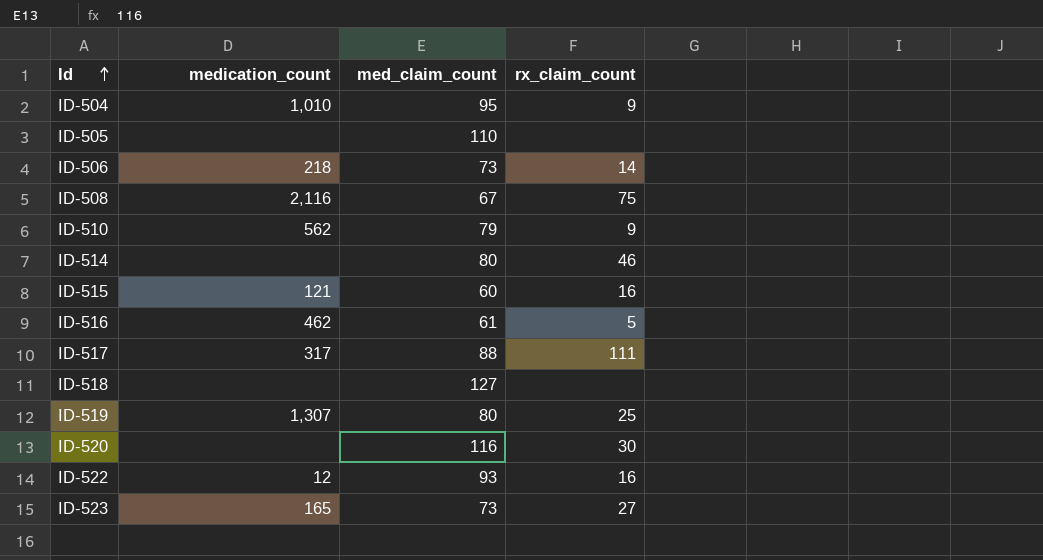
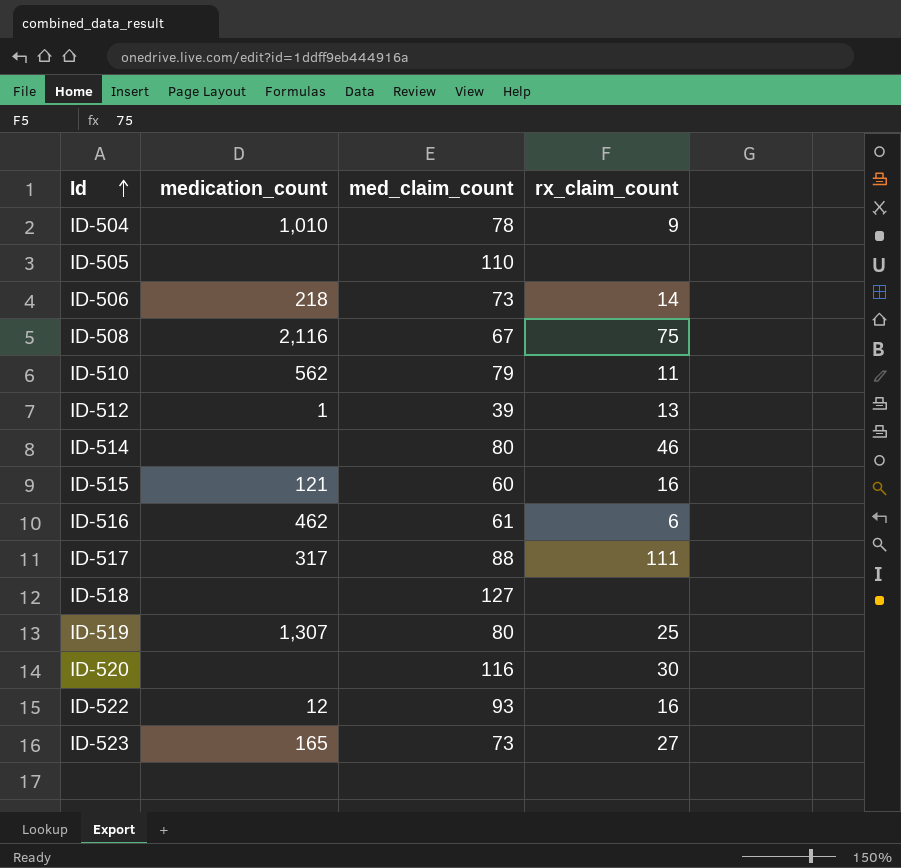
ID-504 | med_claim_count: 95 -> 78
ID-510 | rx_claim_count: 9 -> 11
row ID-512: none -> 1 | 39 | 13
ID-516 | rx_claim_count: 5 -> 6

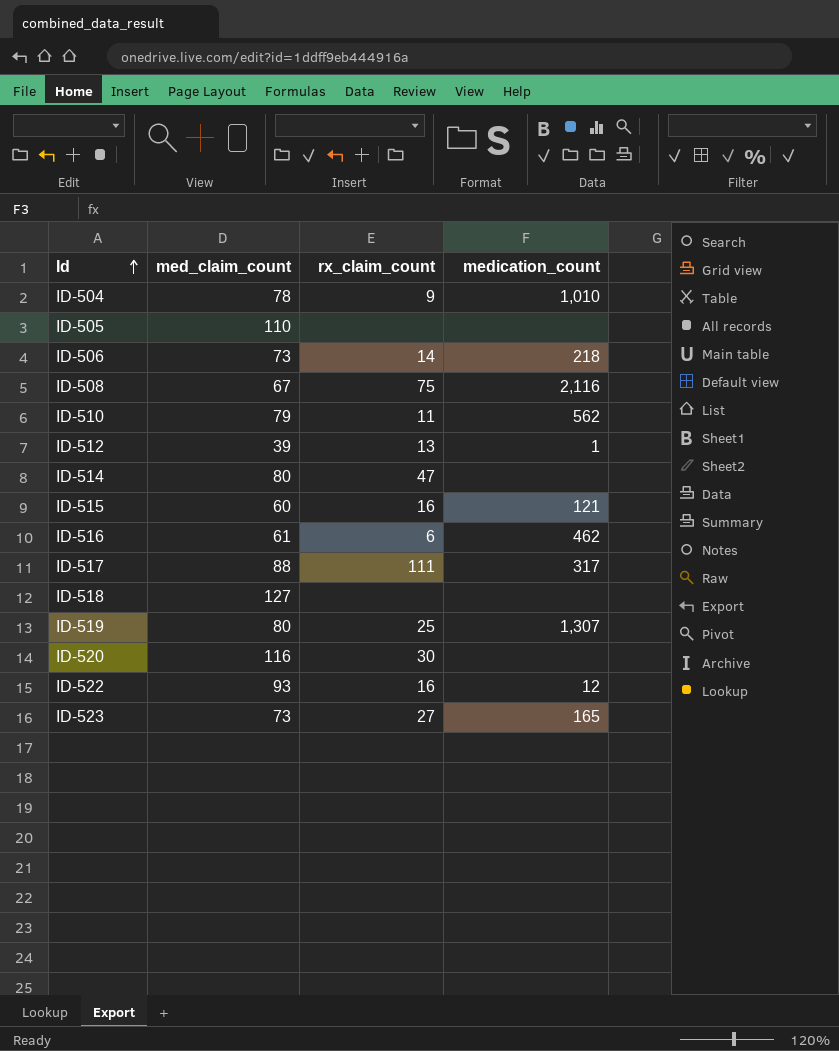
column medication_count | position: 2 -> 4
ID-514 | rx_claim_count: 46 -> 47

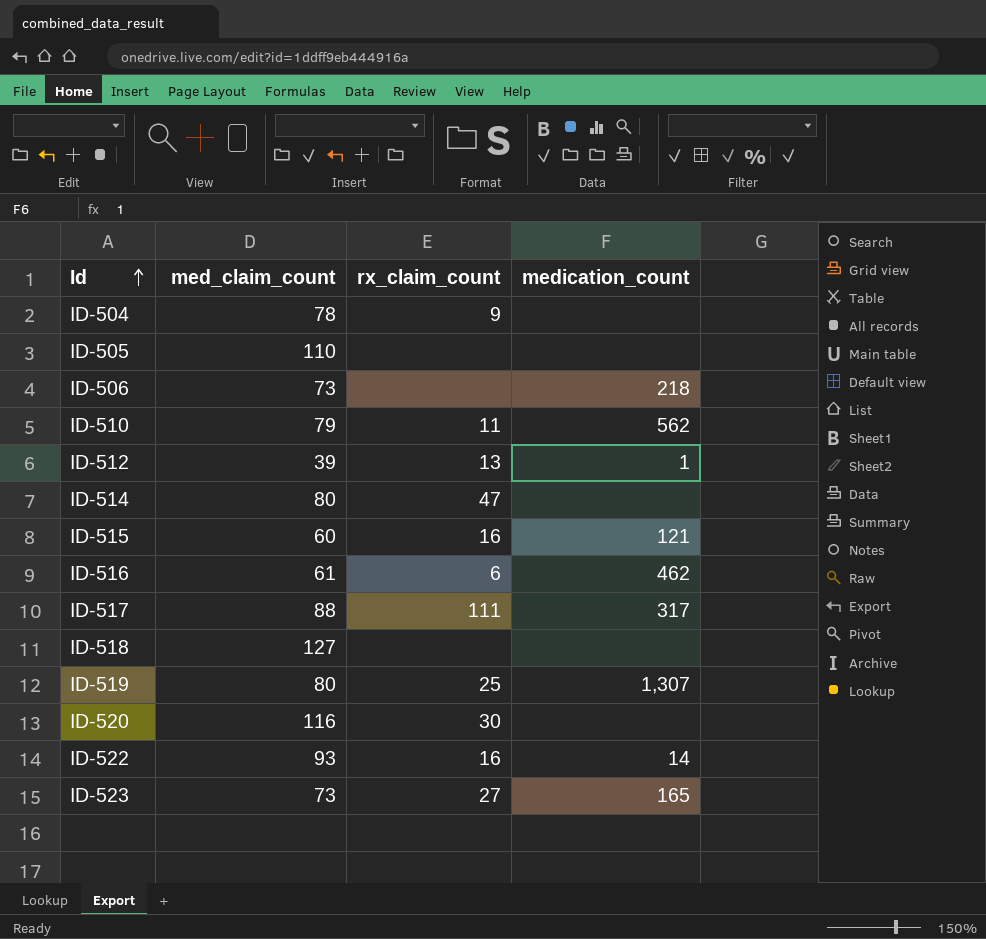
row ID-508: 67 | 75 | 2,116 -> none
ID-504 | medication_count: 1,010 -> none
ID-506 | rx_claim_count: 14 -> none
ID-522 | medication_count: 12 -> 14

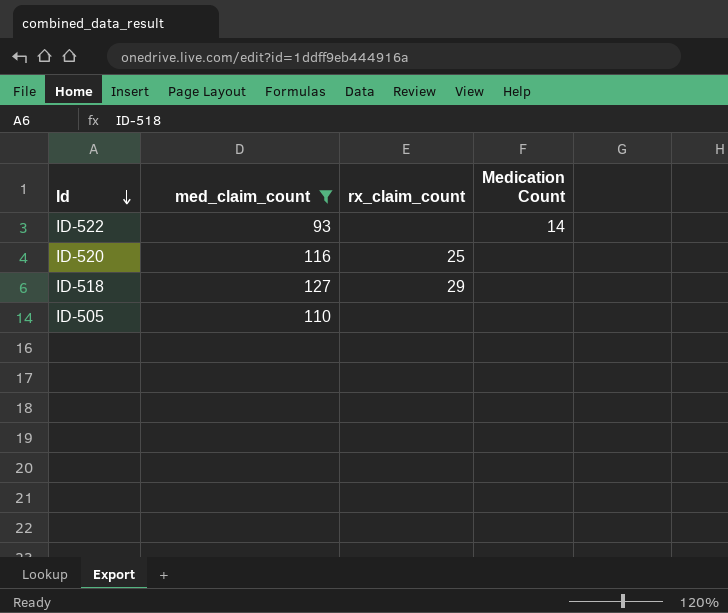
filter: none -> med_claim_count >= 93
row order: Id ascending -> Id descending
column name: medication_count -> Medication Count
ID-522 | rx_claim_count: 16 -> none
ID-520 | rx_claim_count: 30 -> 25
ID-518 | rx_claim_count: none -> 29

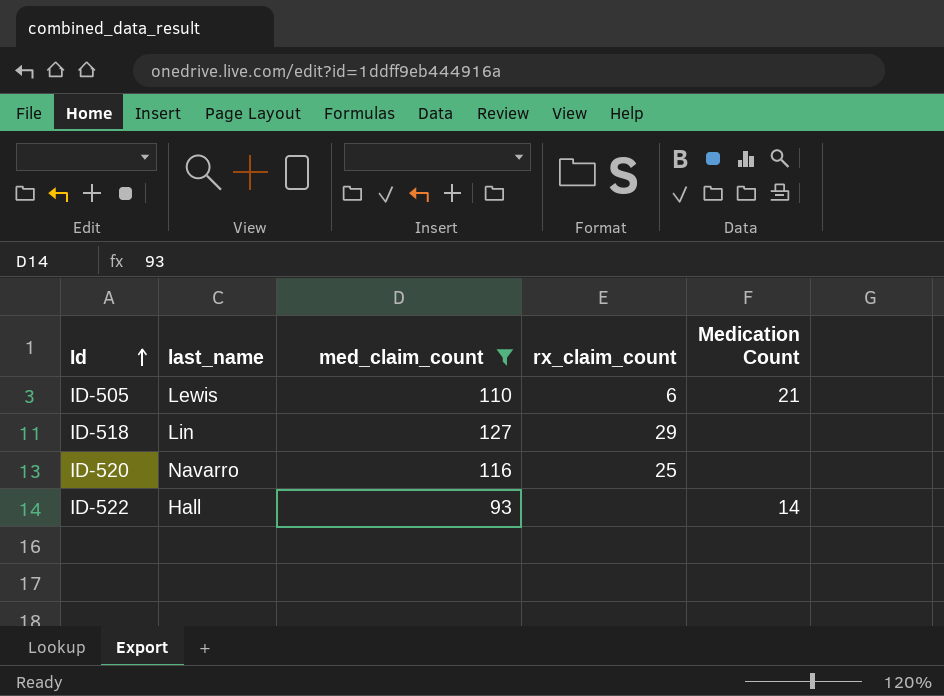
row order: Id descending -> Id ascending
column last_name | position: none -> 2
ID-505 | rx_claim_count: none -> 6
ID-505 | Medication Count: none -> 21

